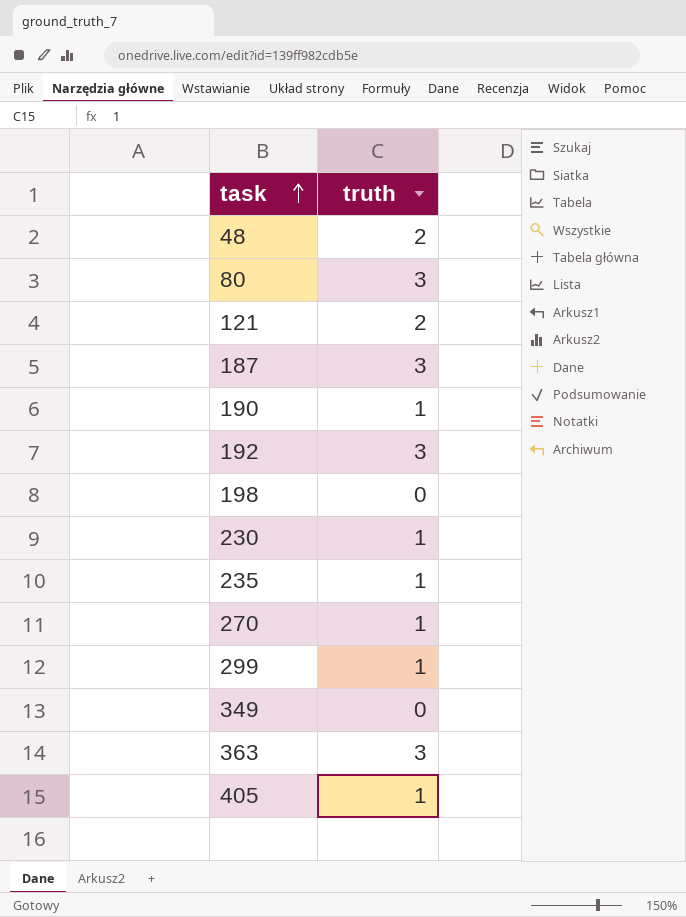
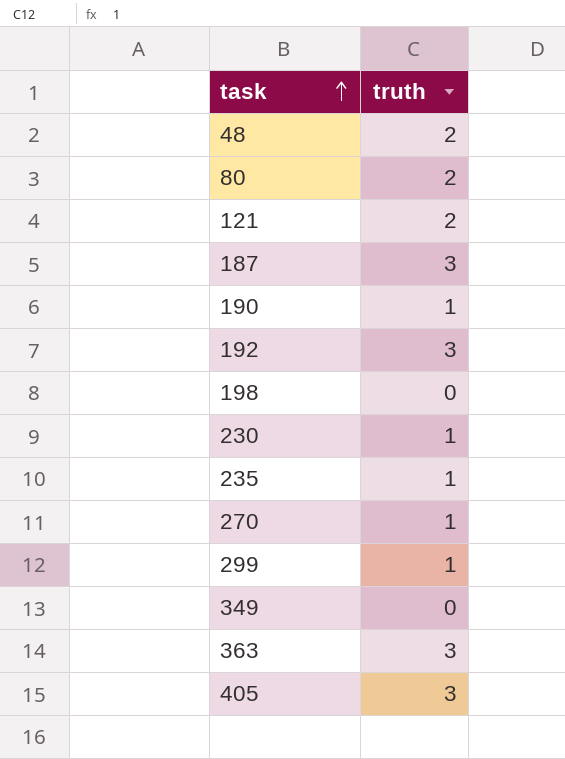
80 | truth: 3 -> 2
405 | truth: 1 -> 3

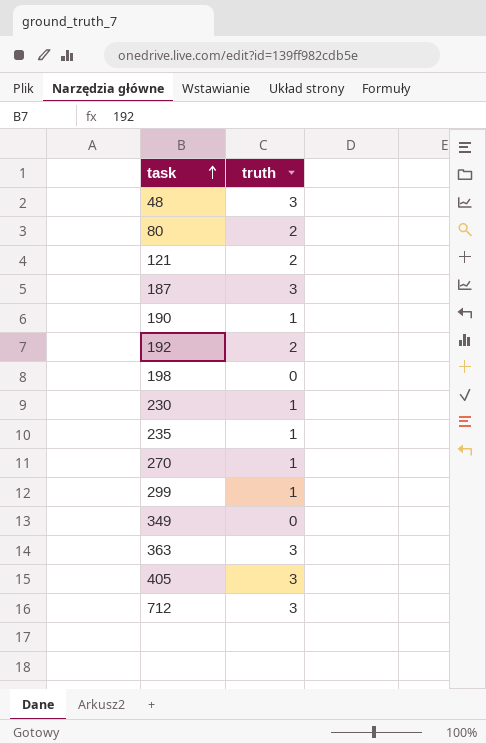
48 | truth: 2 -> 3
192 | truth: 3 -> 2
row 712: none -> 3

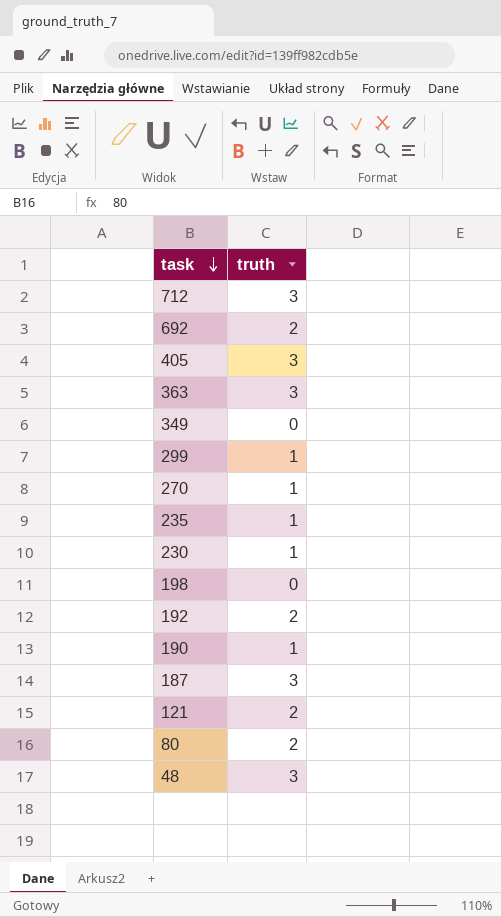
row order: task ascending -> task descending
row 692: none -> 2

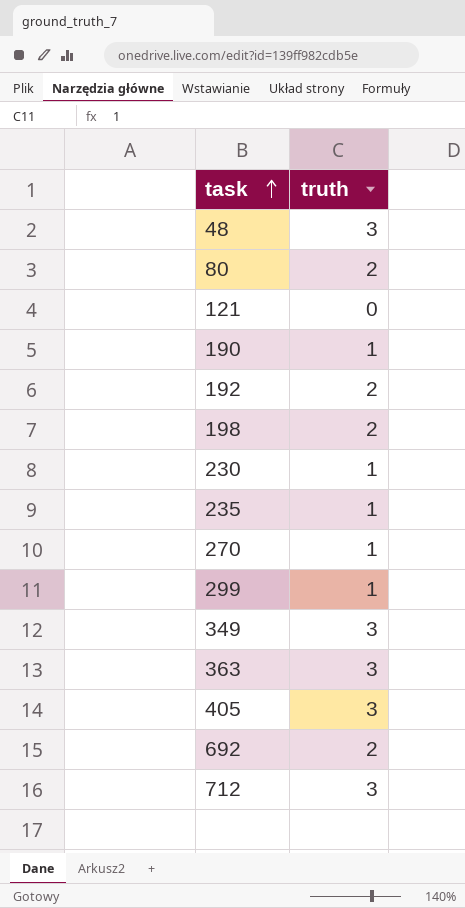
row order: task descending -> task ascending
row 187: 3 -> none
121 | truth: 2 -> 0
198 | truth: 0 -> 2
349 | truth: 0 -> 3

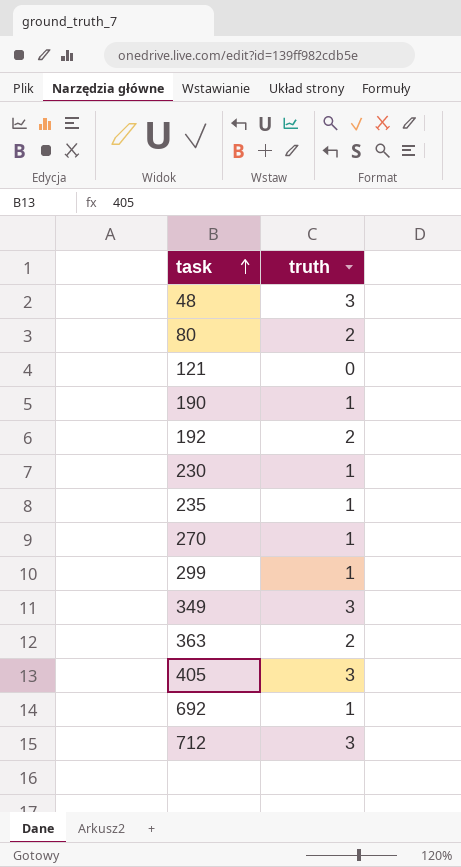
row 198: 2 -> none
363 | truth: 3 -> 2
692 | truth: 2 -> 1

